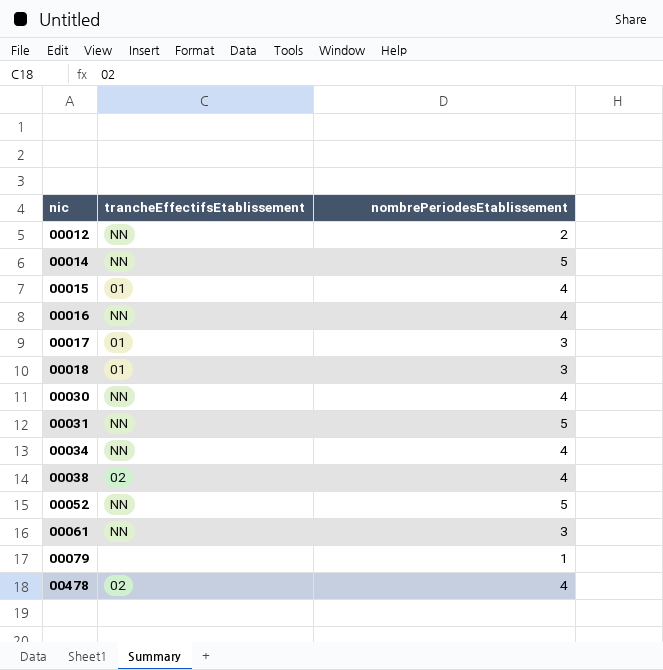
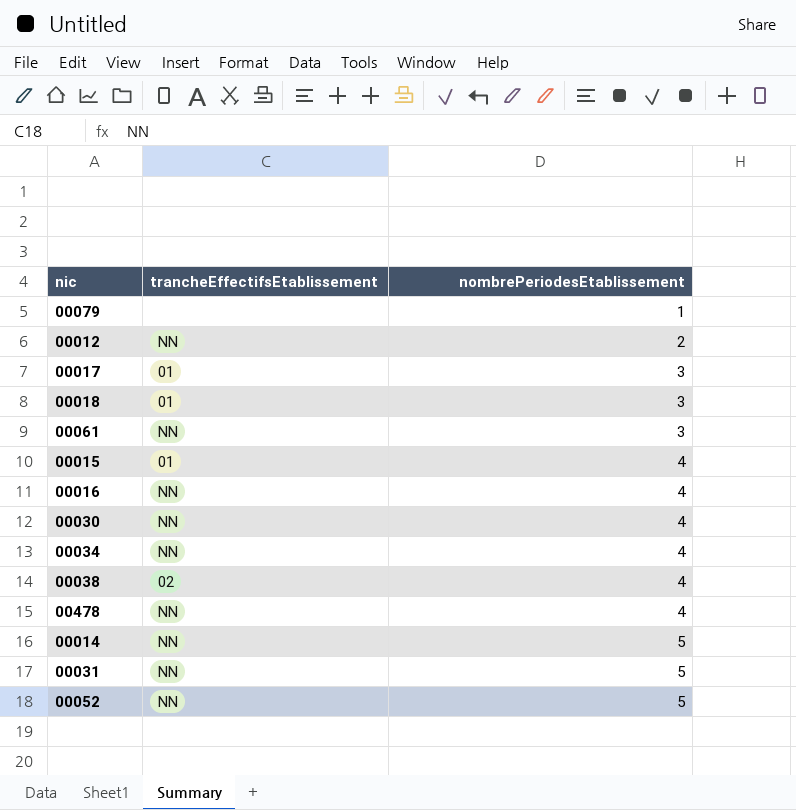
row order: nic ascending -> nombrePeriodesEtablissement ascending
00478 | trancheEffectifsEtablissement: 02 -> NN

